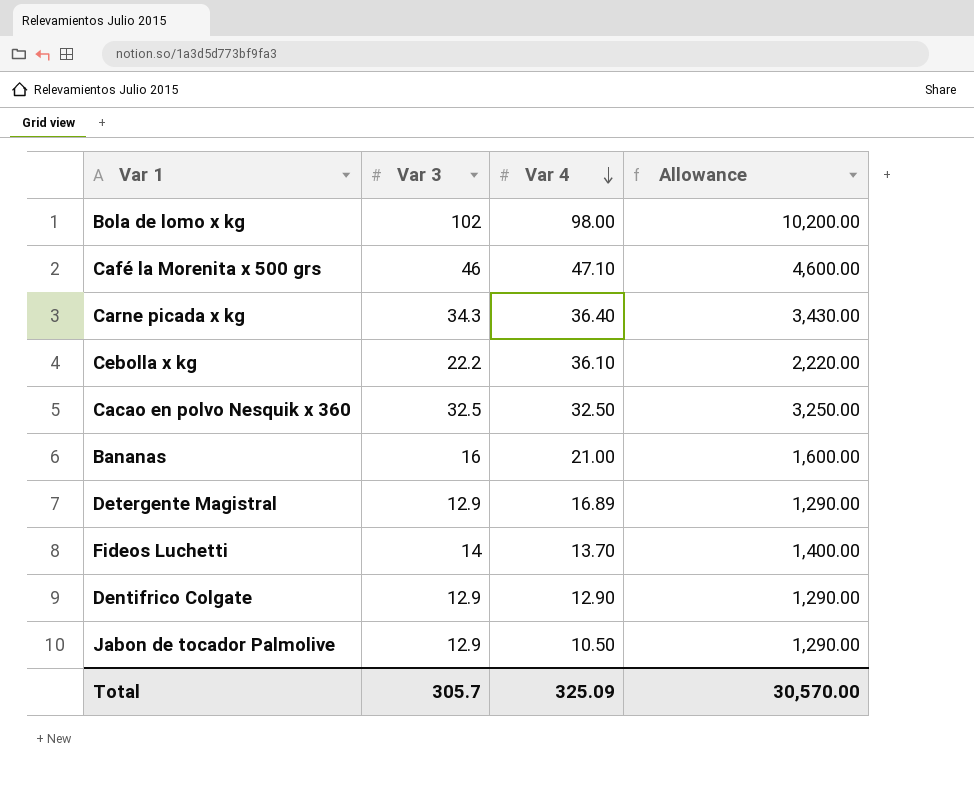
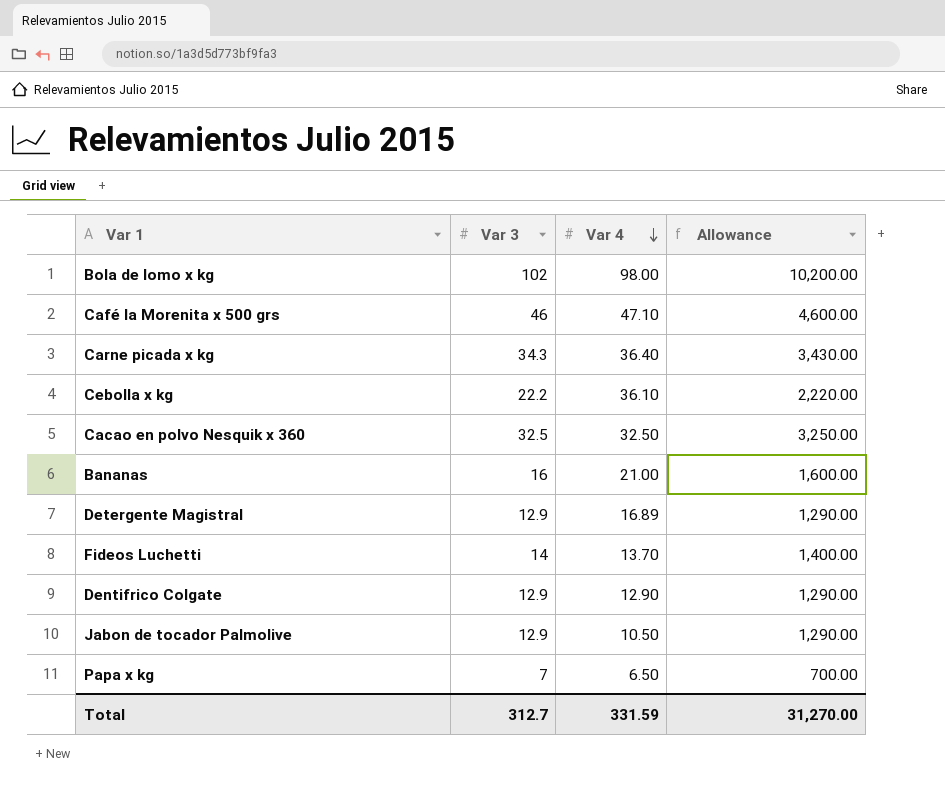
row Papa x kg: none -> 7 | 6.50 | 700.00
Total | Var 3: 305.7 -> 312.7
Total | Var 4: 325.09 -> 331.59
Total | Allowance: 30,570.00 -> 31,270.00

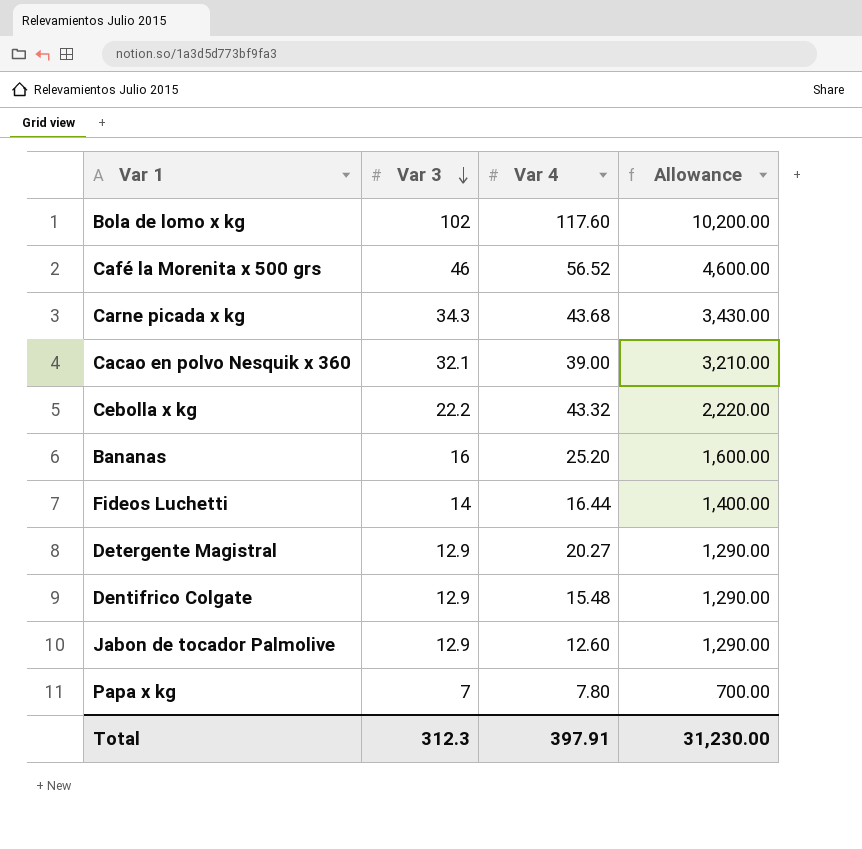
row order: Var 4 descending -> Var 3 descending
Bola de lomo x kg | Var 4: 98.00 -> 117.60
Café la Morenita x 500 grs | Var 4: 47.10 -> 56.52
Carne picada x kg | Var 4: 36.40 -> 43.68
Cacao en polvo Nesquik x 360 | Var 3: 32.5 -> 32.1
Cacao en polvo Nesquik x 360 | Var 4: 32.50 -> 39.00
Cacao en polvo Nesquik x 360 | Allowance: 3,250.00 -> 3,210.00
Cebolla x kg | Var 4: 36.10 -> 43.32
Bananas | Var 4: 21.00 -> 25.20
Fideos Luchetti | Var 4: 13.70 -> 16.44
Detergente Magistral | Var 4: 16.89 -> 20.27
Dentifrico Colgate | Var 4: 12.90 -> 15.48
Jabon de tocador Palmolive | Var 4: 10.50 -> 12.60
Papa x kg | Var 4: 6.50 -> 7.80
Total | Var 3: 312.7 -> 312.3
Total | Var 4: 331.59 -> 397.91
Total | Allowance: 31,270.00 -> 31,230.00

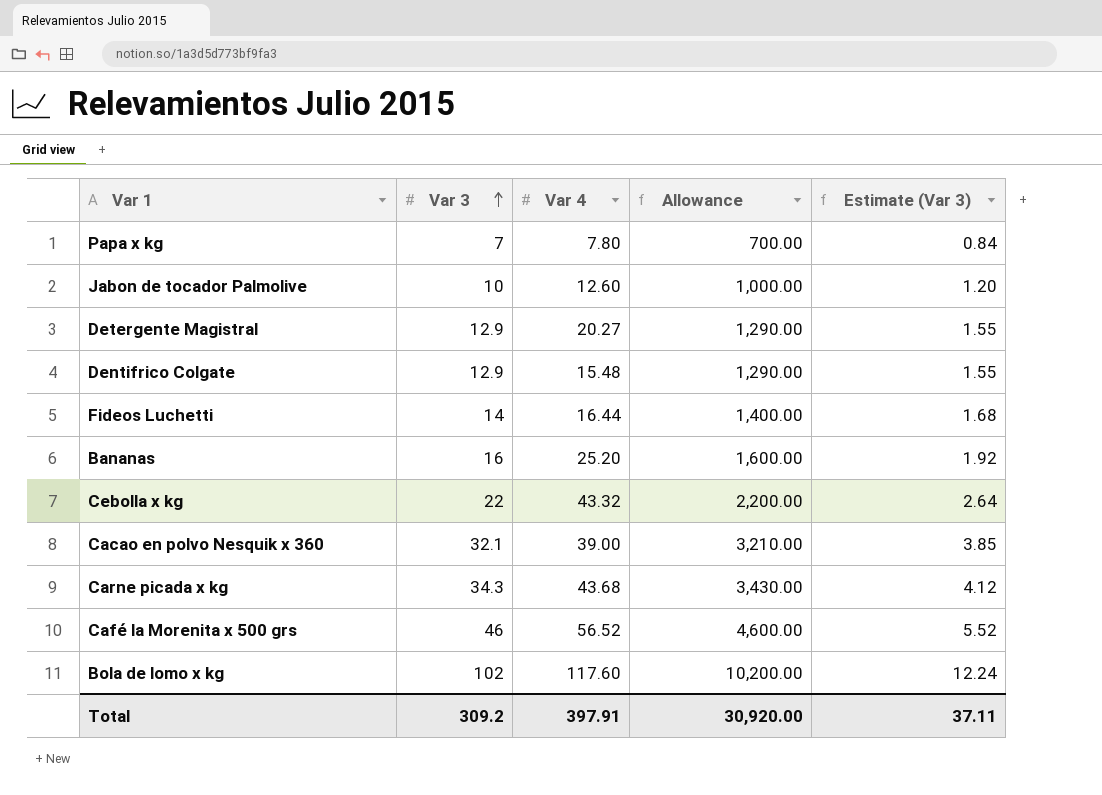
row order: Var 3 descending -> Var 3 ascending
column Estimate (Var 3) | formula: none -> [Var 3] * 0.12
Jabon de tocador Palmolive | Var 3: 12.9 -> 10
Jabon de tocador Palmolive | Allowance: 1,290.00 -> 1,000.00
Cebolla x kg | Var 3: 22.2 -> 22
Cebolla x kg | Allowance: 2,220.00 -> 2,200.00
Total | Var 3: 312.3 -> 309.2
Total | Allowance: 31,230.00 -> 30,920.00

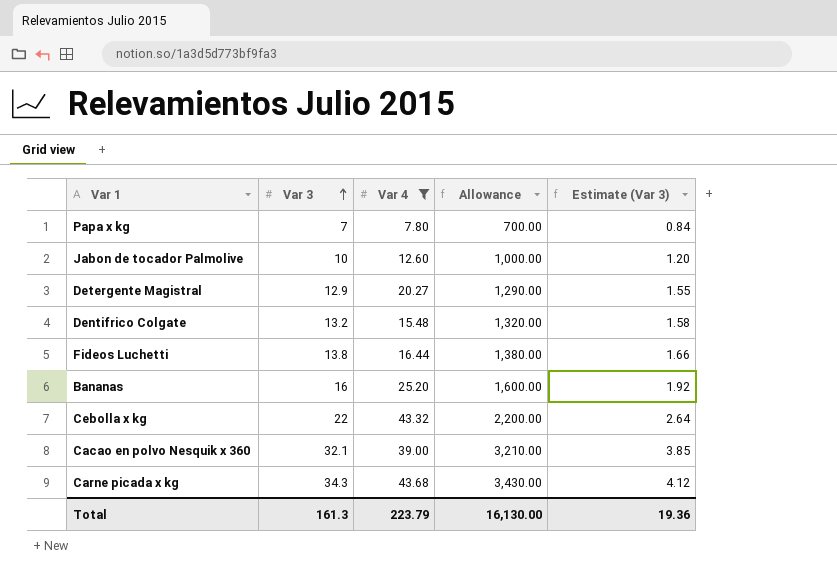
filter: none -> Var 4 <= 43.68
Dentifrico Colgate | Var 3: 12.9 -> 13.2
Dentifrico Colgate | Allowance: 1,290.00 -> 1,320.00
Dentifrico Colgate | Estimate (Var 3): 1.55 -> 1.58
Fideos Luchetti | Var 3: 14 -> 13.8
Fideos Luchetti | Allowance: 1,400.00 -> 1,380.00
Fideos Luchetti | Estimate (Var 3): 1.68 -> 1.66
Total | Var 3: 309.2 -> 161.3
Total | Var 4: 397.91 -> 223.79
Total | Allowance: 30,920.00 -> 16,130.00
Total | Estimate (Var 3): 37.11 -> 19.36

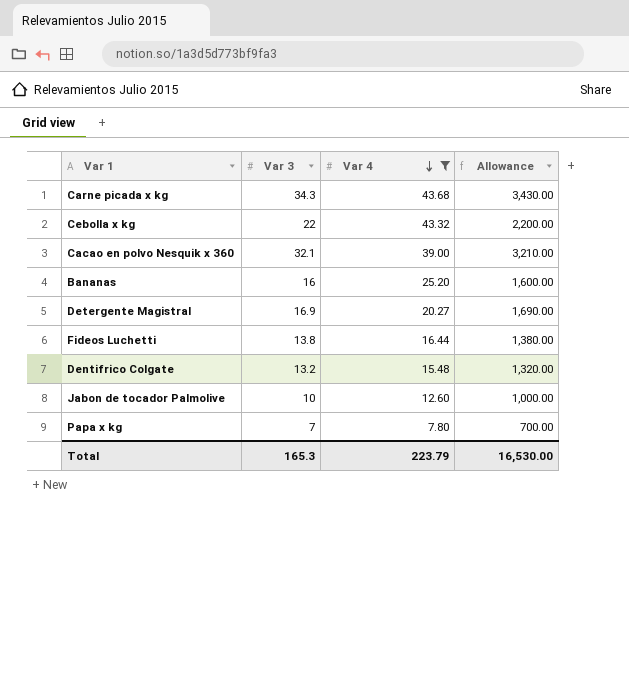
row order: Var 3 ascending -> Var 4 descending
column Estimate (Var 3) | formula: [Var 3] * 0.12 -> none
Detergente Magistral | Var 3: 12.9 -> 16.9
Detergente Magistral | Allowance: 1,290.00 -> 1,690.00
Total | Var 3: 161.3 -> 165.3
Total | Allowance: 16,130.00 -> 16,530.00

